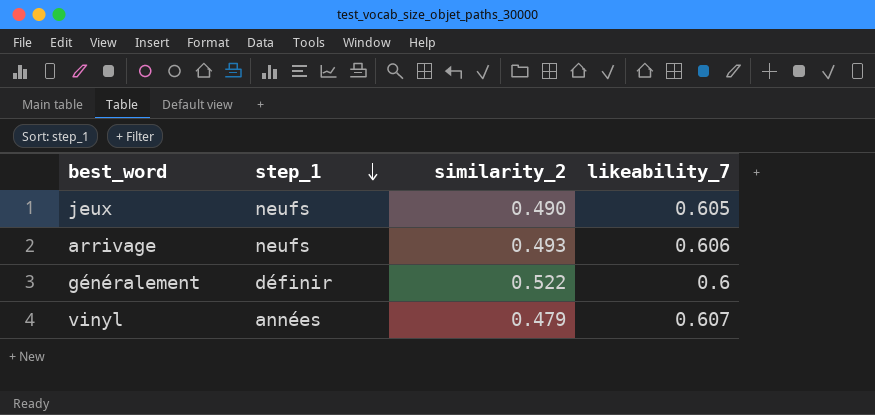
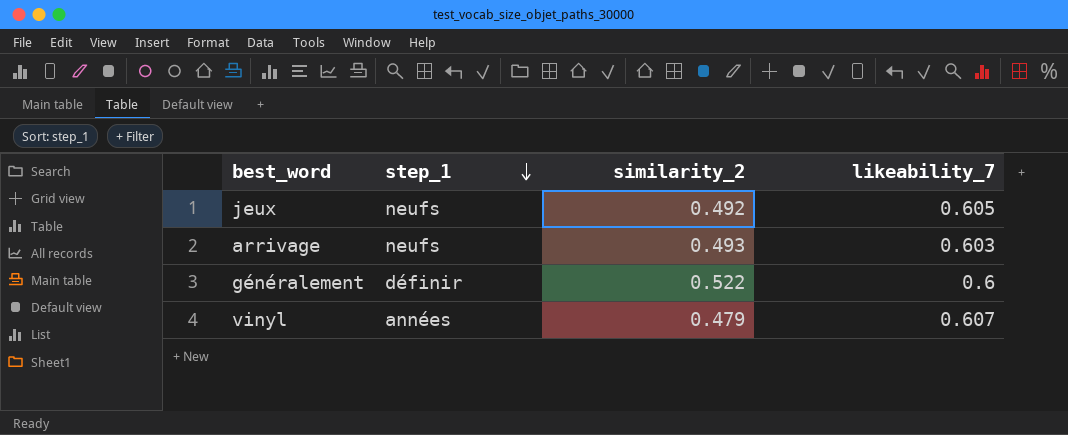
jeux | similarity_2: 0.490 -> 0.492
arrivage | likeability_7: 0.606 -> 0.603

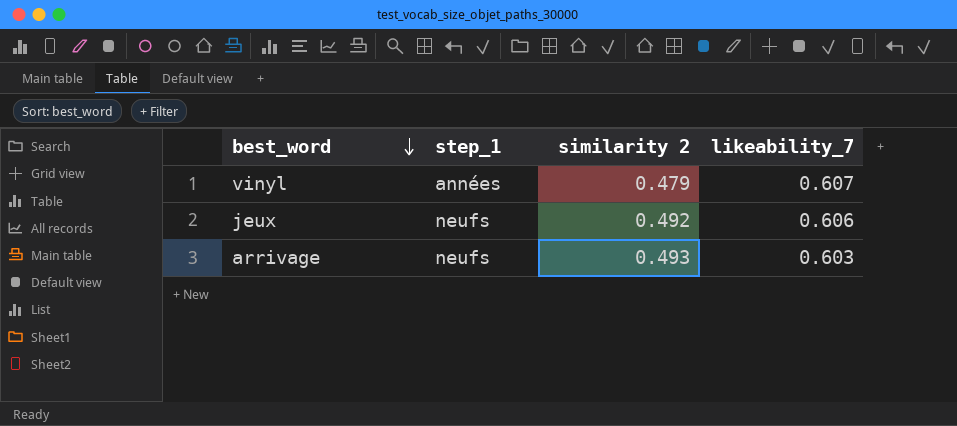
row order: step_1 descending -> best_word descending
column name: similarity_2 -> similarity 2
row généralement: définir | 0.522 | 0.6 -> none
jeux | likeability_7: 0.605 -> 0.606

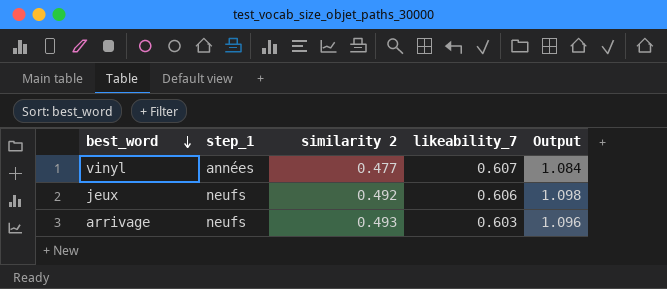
column Output | formula: none -> [similarity 2] + [likeability_7]
vinyl | similarity 2: 0.479 -> 0.477

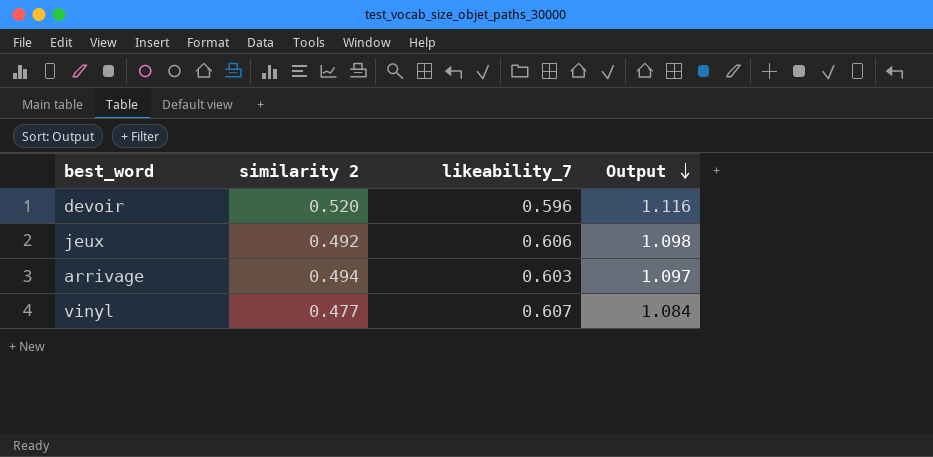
row order: best_word descending -> Output descending
column step_1 | position: 2 -> none
row devoir: none -> 0.520 | 0.596 | 1.116
arrivage | similarity 2: 0.493 -> 0.494
arrivage | Output: 1.096 -> 1.097

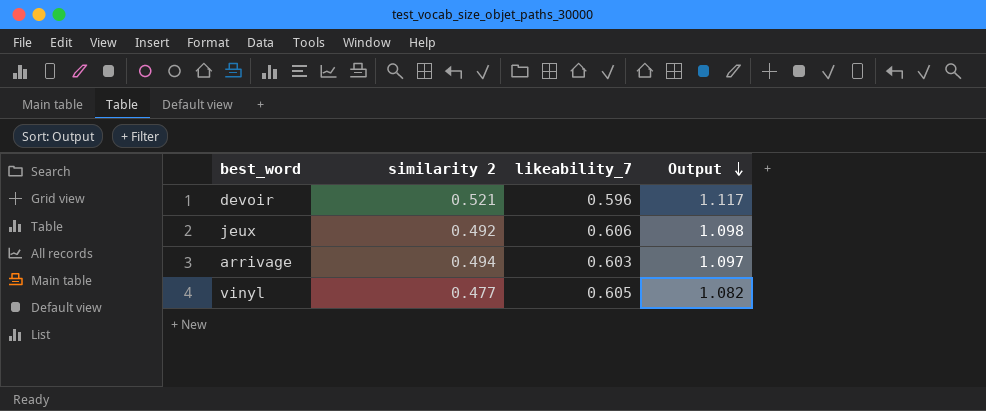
devoir | similarity 2: 0.520 -> 0.521
devoir | Output: 1.116 -> 1.117
vinyl | likeability_7: 0.607 -> 0.605
vinyl | Output: 1.084 -> 1.082

